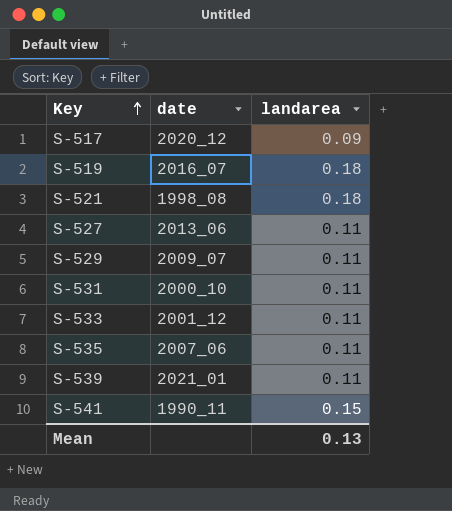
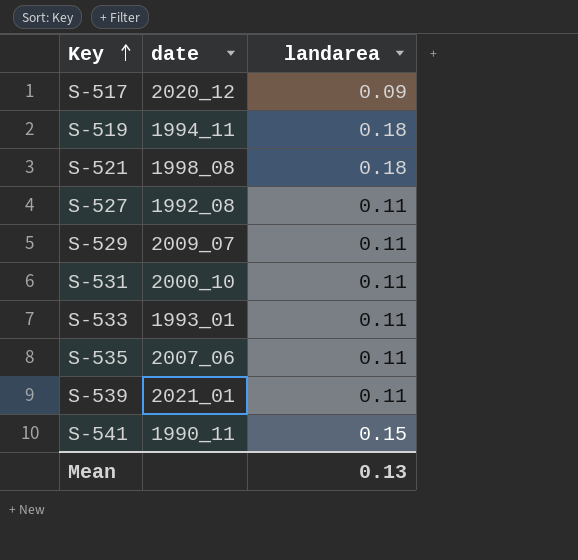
S-519 | date: 2016_07 -> 1994_11
S-527 | date: 2013_06 -> 1992_08
S-533 | date: 2001_12 -> 1993_01

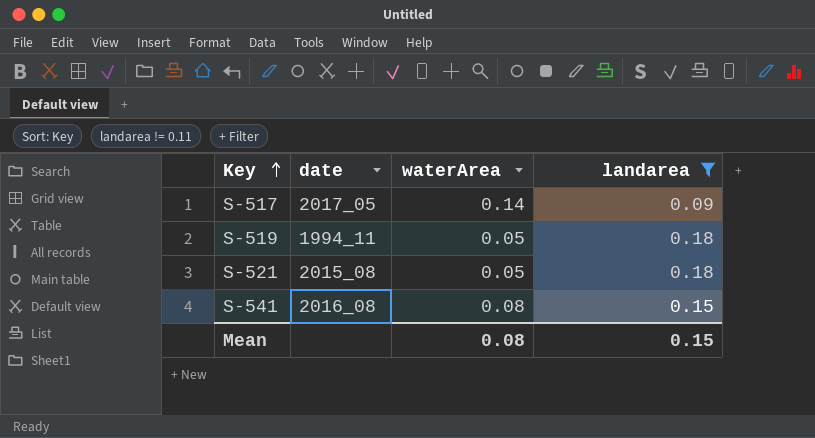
filter: none -> landarea != 0.11
column waterArea | position: none -> 3
S-517 | date: 2020_12 -> 2017_05
S-521 | date: 1998_08 -> 2015_08
S-541 | date: 1990_11 -> 2016_08
Mean | landarea: 0.13 -> 0.15

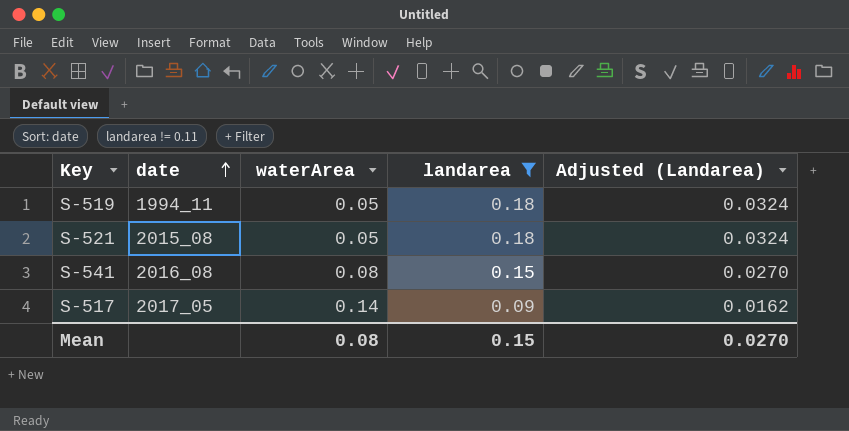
row order: Key ascending -> date ascending
column Adjusted (Landarea) | formula: none -> [landarea] * 0.18

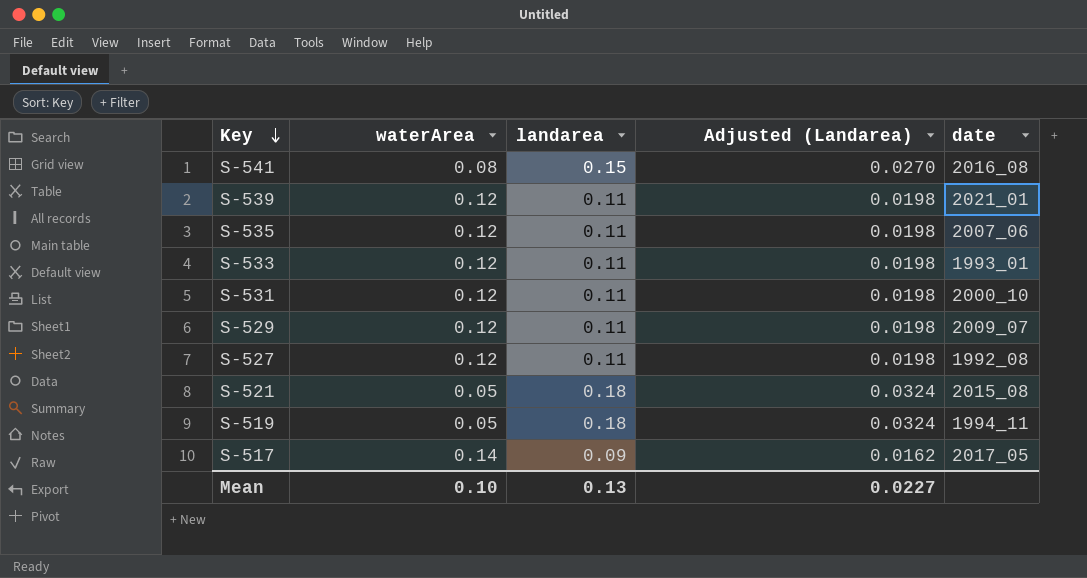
filter: landarea != 0.11 -> none
row order: date ascending -> Key descending
column date | position: 2 -> 5
Mean | waterArea: 0.08 -> 0.10
Mean | landarea: 0.15 -> 0.13
Mean | Adjusted (Landarea): 0.0270 -> 0.0227

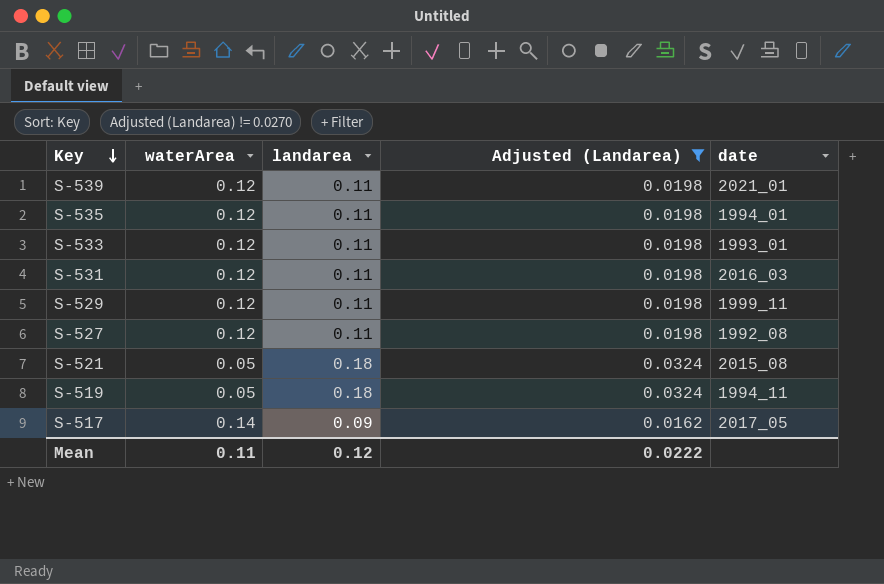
filter: none -> Adjusted (Landarea) != 0.0270
S-535 | date: 2007_06 -> 1994_01
S-531 | date: 2000_10 -> 2016_03
S-529 | date: 2009_07 -> 1999_11
Mean | waterArea: 0.10 -> 0.11
Mean | landarea: 0.13 -> 0.12
Mean | Adjusted (Landarea): 0.0227 -> 0.0222

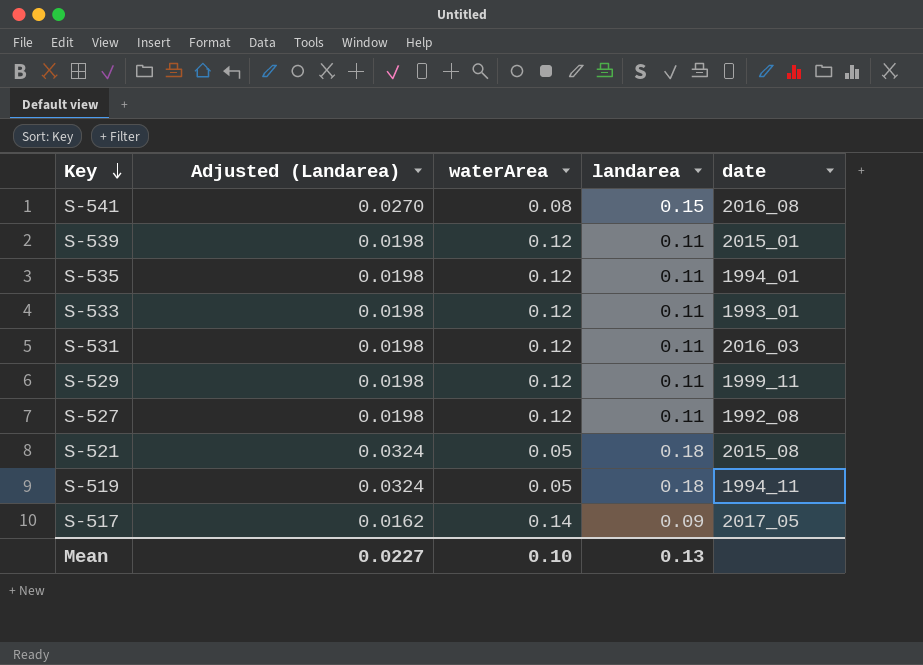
filter: Adjusted (Landarea) != 0.0270 -> none
column Adjusted (Landarea) | position: 4 -> 2
S-539 | date: 2021_01 -> 2015_01
Mean | Adjusted (Landarea): 0.0222 -> 0.0227
Mean | waterArea: 0.11 -> 0.10
Mean | landarea: 0.12 -> 0.13

